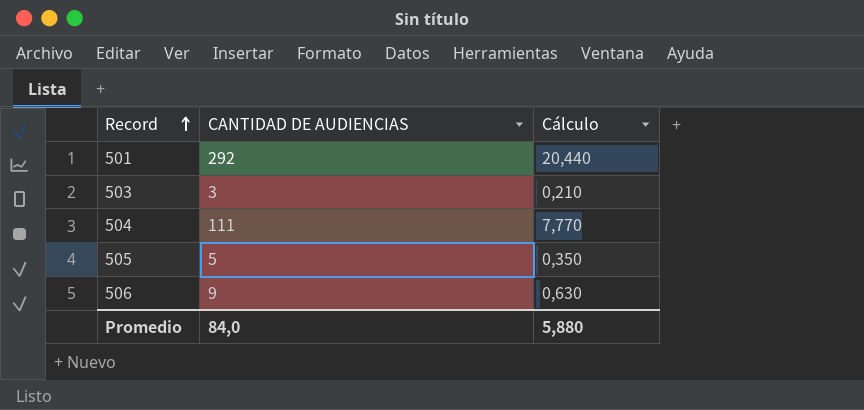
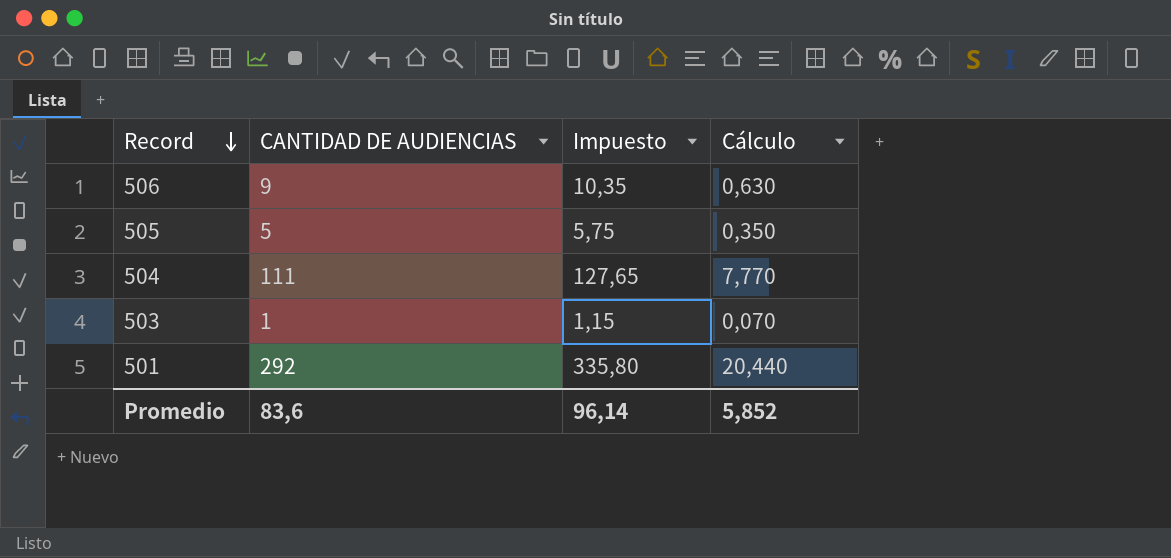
row order: Record ascending -> Record descending
column Impuesto | formula: none -> [CANTIDAD DE AUDIENCIAS] * 1,15
503 | CANTIDAD DE AUDIENCIAS: 3 -> 1
503 | Cálculo: 0,210 -> 0,070
Promedio | CANTIDAD DE AUDIENCIAS: 84,0 -> 83,6
Promedio | Cálculo: 5,880 -> 5,852

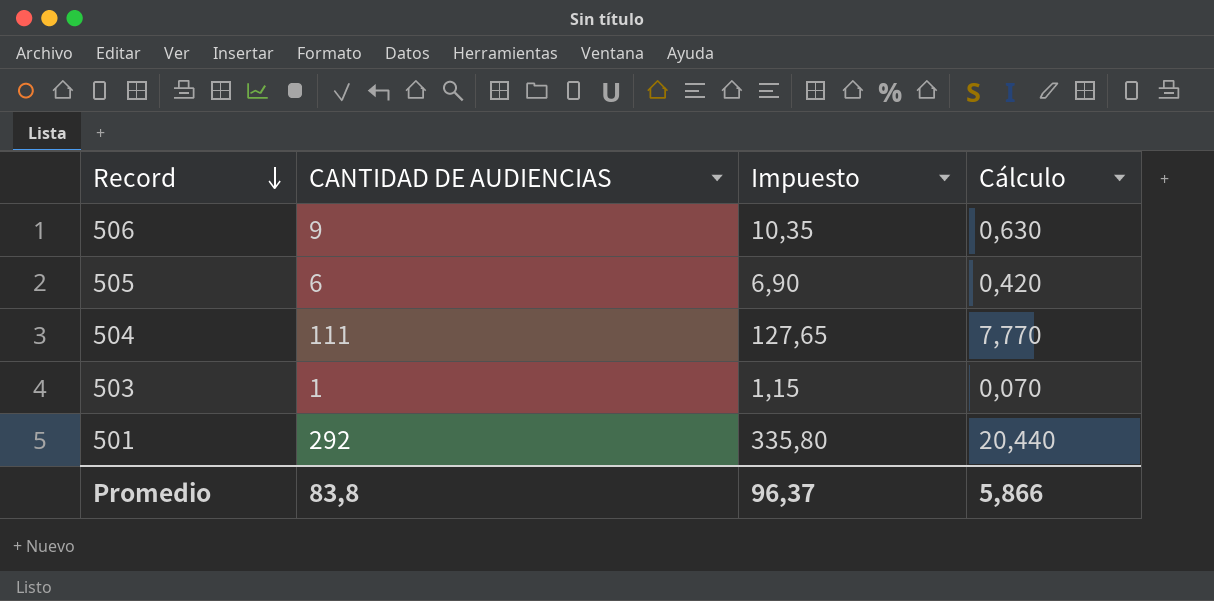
505 | CANTIDAD DE AUDIENCIAS: 5 -> 6
505 | Impuesto: 5,75 -> 6,90
505 | Cálculo: 0,350 -> 0,420
Promedio | CANTIDAD DE AUDIENCIAS: 83,6 -> 83,8
Promedio | Impuesto: 96,14 -> 96,37
Promedio | Cálculo: 5,852 -> 5,866

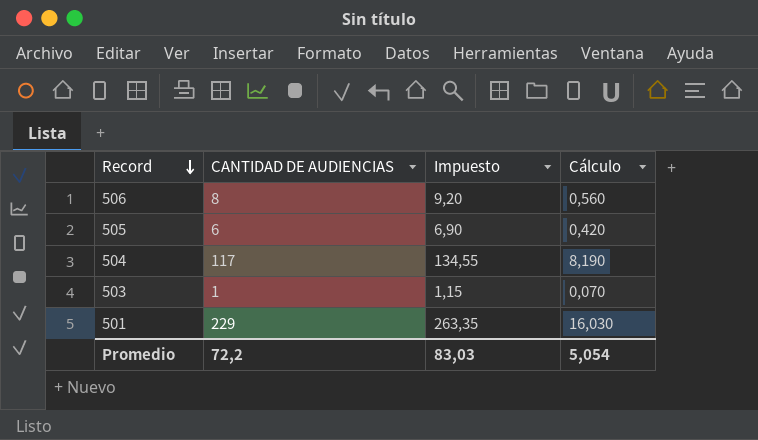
506 | CANTIDAD DE AUDIENCIAS: 9 -> 8
506 | Impuesto: 10,35 -> 9,20
506 | Cálculo: 0,630 -> 0,560
504 | CANTIDAD DE AUDIENCIAS: 111 -> 117
504 | Impuesto: 127,65 -> 134,55
504 | Cálculo: 7,770 -> 8,190
501 | CANTIDAD DE AUDIENCIAS: 292 -> 229
501 | Impuesto: 335,80 -> 263,35
501 | Cálculo: 20,440 -> 16,030
Promedio | CANTIDAD DE AUDIENCIAS: 83,8 -> 72,2
Promedio | Impuesto: 96,37 -> 83,03
Promedio | Cálculo: 5,866 -> 5,054

